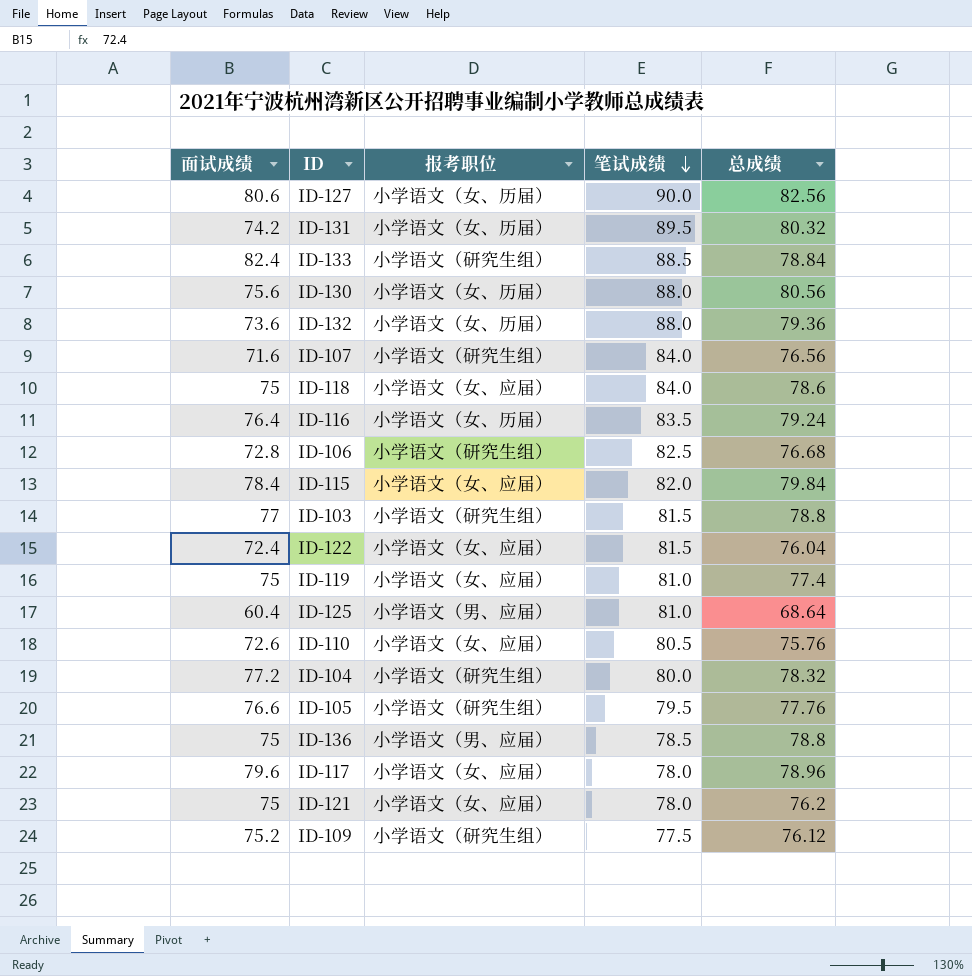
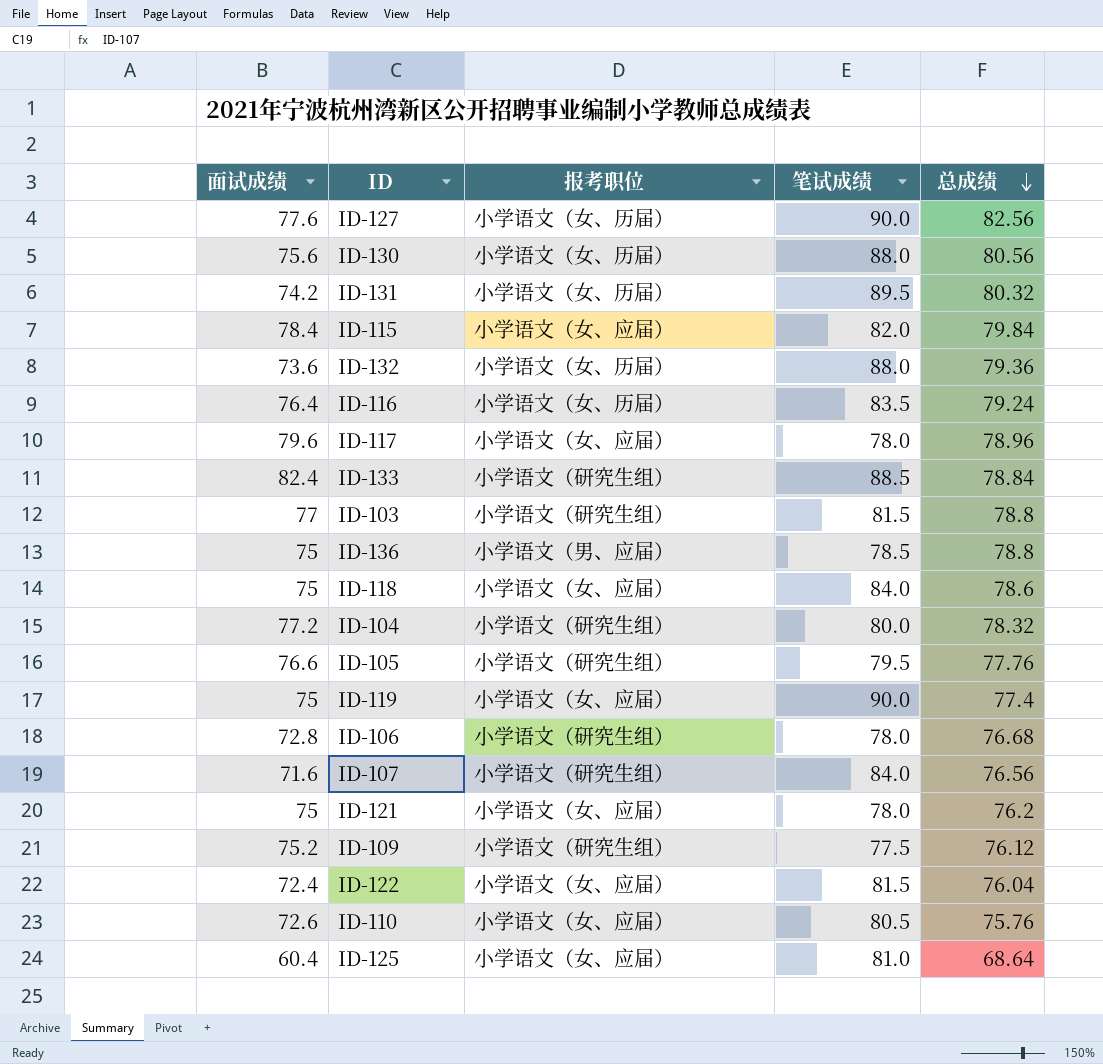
row order: 笔试成绩 descending -> 总成绩 descending
ID-127 | 面试成绩: 80.6 -> 77.6
ID-119 | 笔试成绩: 81.0 -> 90.0
ID-106 | 笔试成绩: 82.5 -> 78.0
ID-125 | 报考职位: 小学语文（男、应届） -> 小学语文（女、应届）

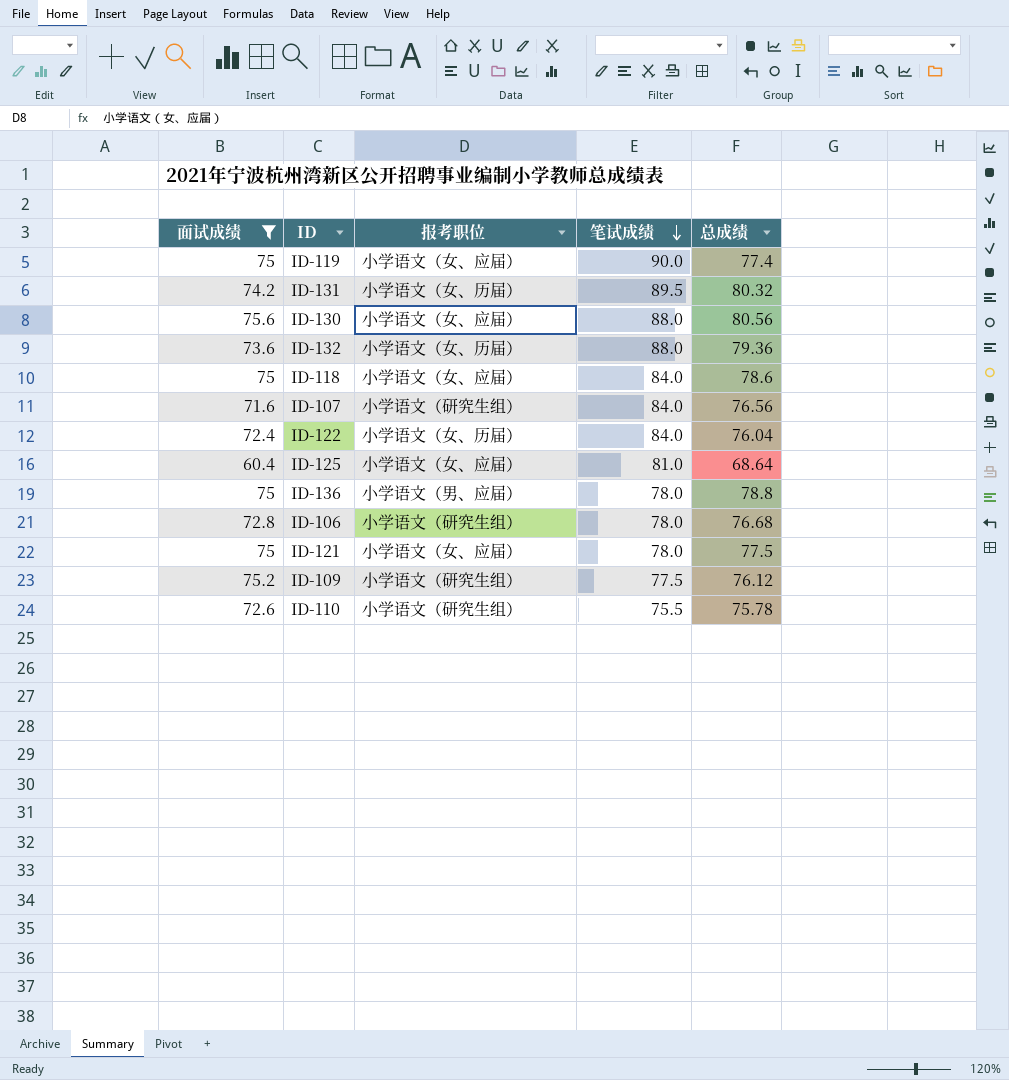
filter: none -> 面试成绩 <= 75.6
row order: 总成绩 descending -> 笔试成绩 descending
ID-130 | 报考职位: 小学语文（女、历届） -> 小学语文（女、应届）
ID-122 | 报考职位: 小学语文（女、应届） -> 小学语文（女、历届）
ID-122 | 笔试成绩: 81.5 -> 84.0
ID-136 | 笔试成绩: 78.5 -> 78.0
ID-121 | 总成绩: 76.2 -> 77.5
ID-110 | 报考职位: 小学语文（女、应届） -> 小学语文（研究生组）
ID-110 | 笔试成绩: 80.5 -> 75.5
ID-110 | 总成绩: 75.76 -> 75.78

